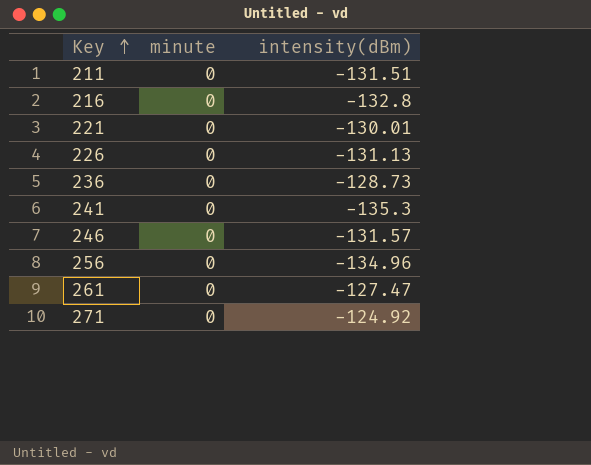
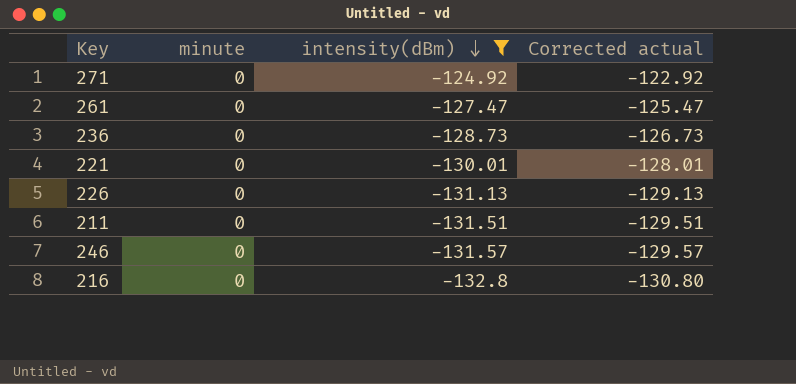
filter: none -> intensity(dBm) >= -132.8
row order: Key ascending -> intensity(dBm) descending
column Corrected actual | formula: none -> [intensity(dBm)] + 2

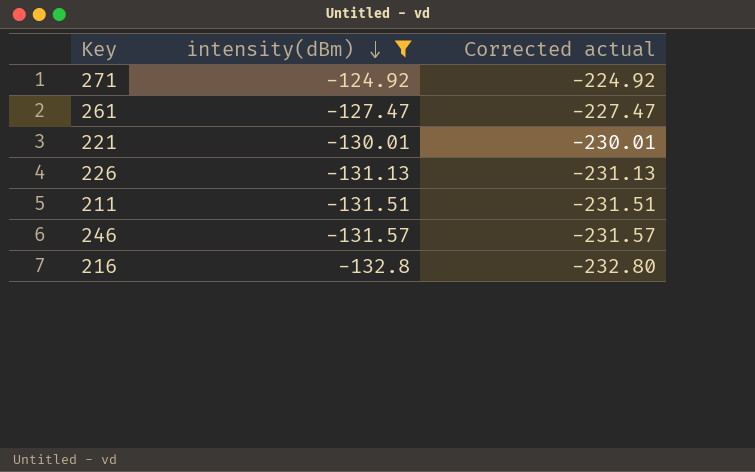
column minute | position: 2 -> none
column Corrected actual | formula: [intensity(dBm)] + 2 -> [intensity(dBm)] - 100
row 236: 0 | -128.73 | -126.73 -> none

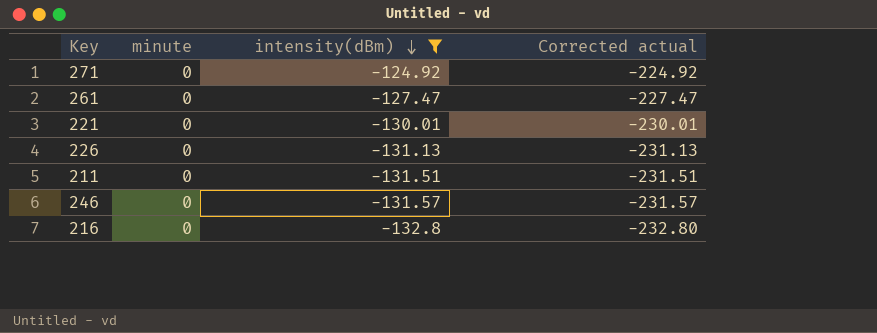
column minute | position: none -> 2

